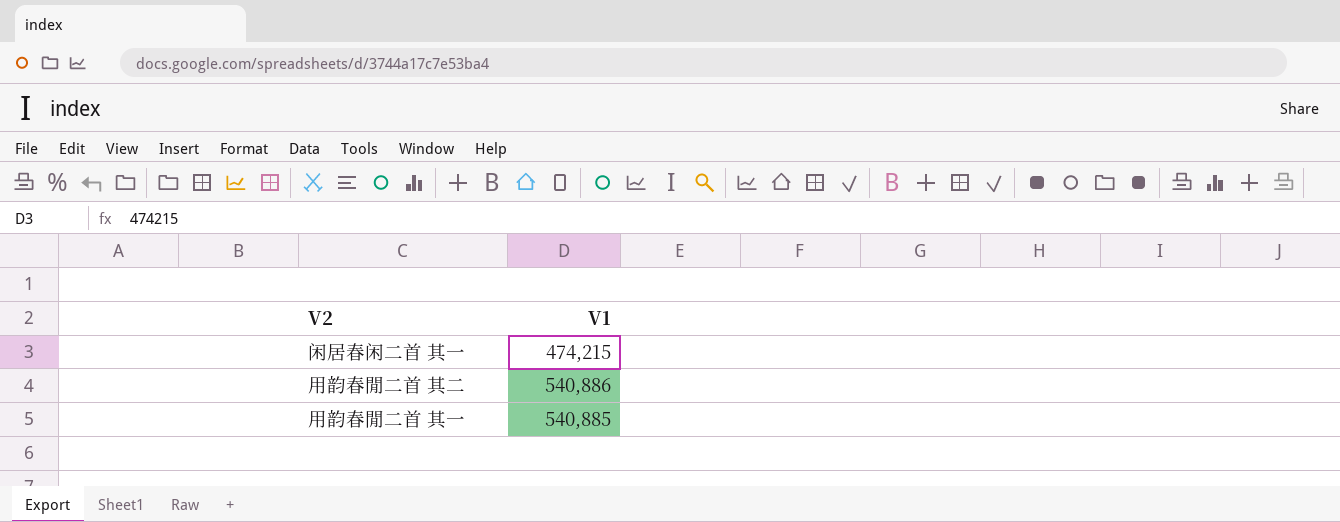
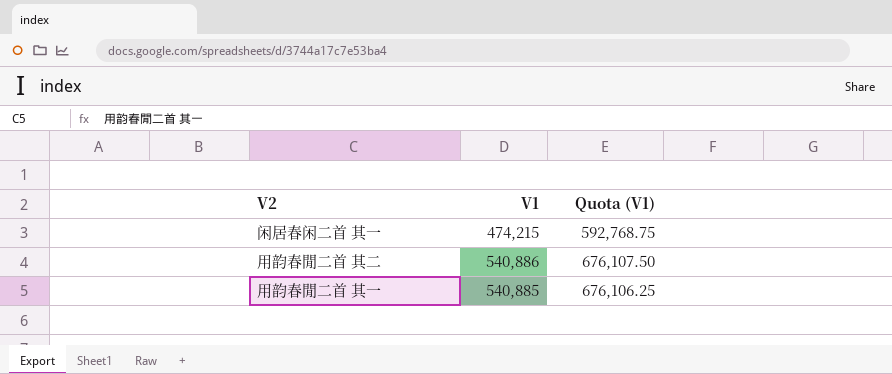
column Quota (V1) | formula: none -> [V1] * 1.25

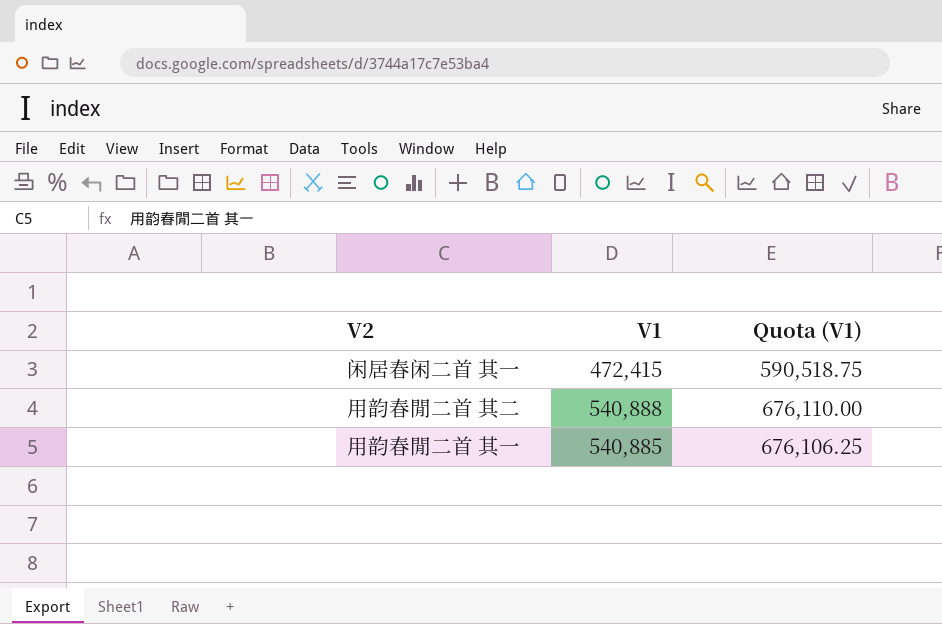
闲居春闲二首 其一 | V1: 474,215 -> 472,415
闲居春闲二首 其一 | Quota (V1): 592,768.75 -> 590,518.75
用韵春閒二首 其二 | V1: 540,886 -> 540,888
用韵春閒二首 其二 | Quota (V1): 676,107.50 -> 676,110.00

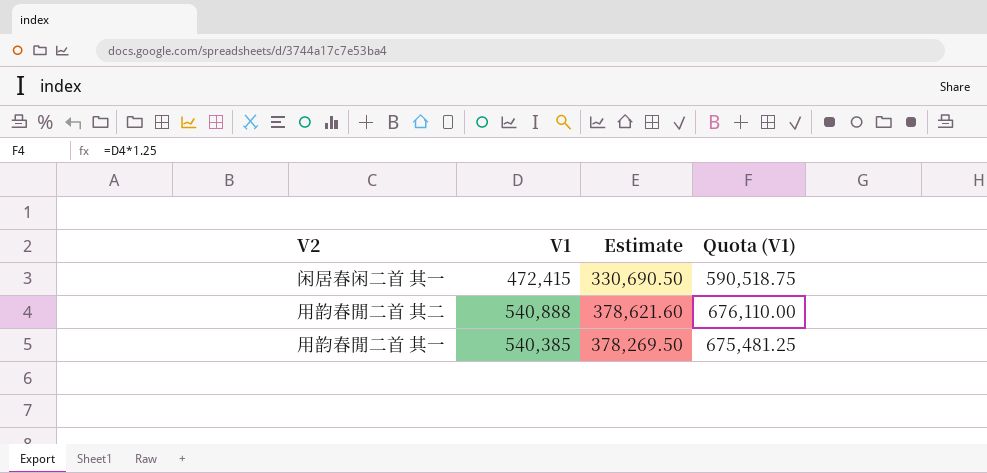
column Estimate | formula: none -> [V1] * 0.7
用韵春閒二首 其一 | V1: 540,885 -> 540,385
用韵春閒二首 其一 | Quota (V1): 676,106.25 -> 675,481.25

